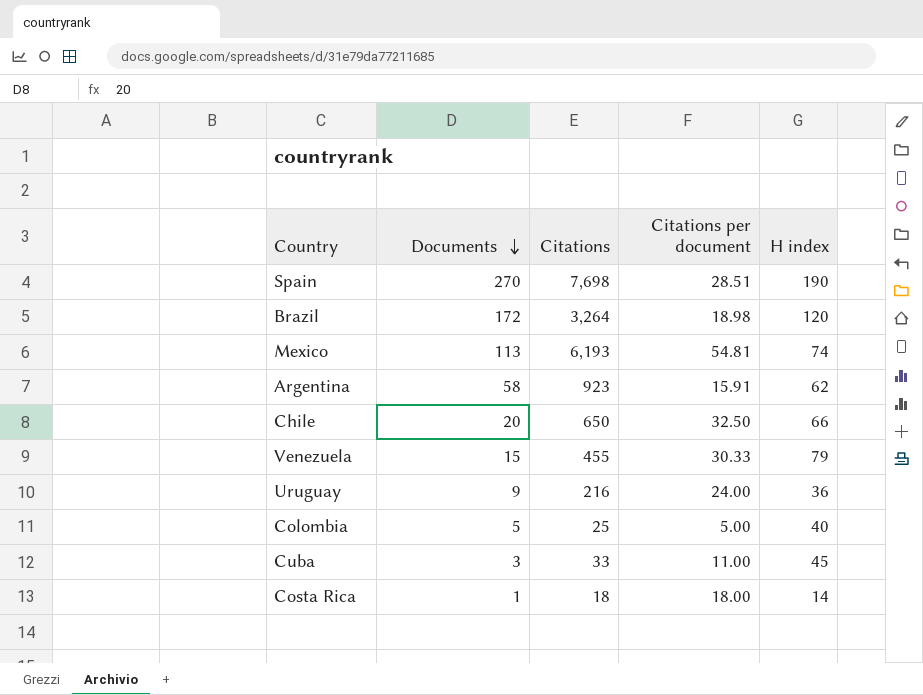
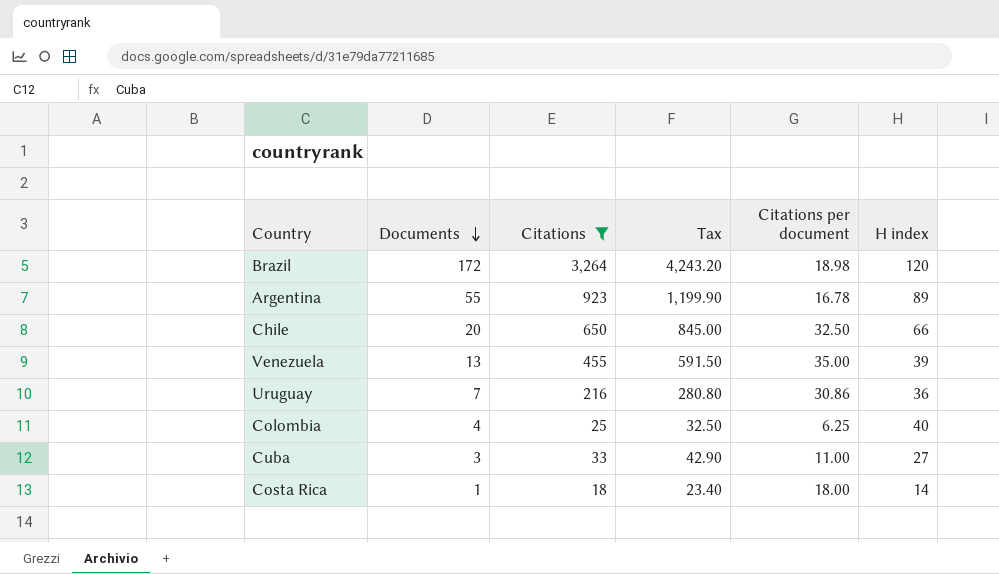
filter: none -> Citations <= 3,264
column Tax | formula: none -> [Citations] * 1.3
Argentina | Documents: 58 -> 55
Argentina | Citations per document: 15.91 -> 16.78
Argentina | H index: 62 -> 89
Venezuela | Documents: 15 -> 13
Venezuela | Citations per document: 30.33 -> 35.00
Venezuela | H index: 79 -> 39
Uruguay | Documents: 9 -> 7
Uruguay | Citations per document: 24.00 -> 30.86
Colombia | Documents: 5 -> 4
Colombia | Citations per document: 5.00 -> 6.25
Cuba | H index: 45 -> 27

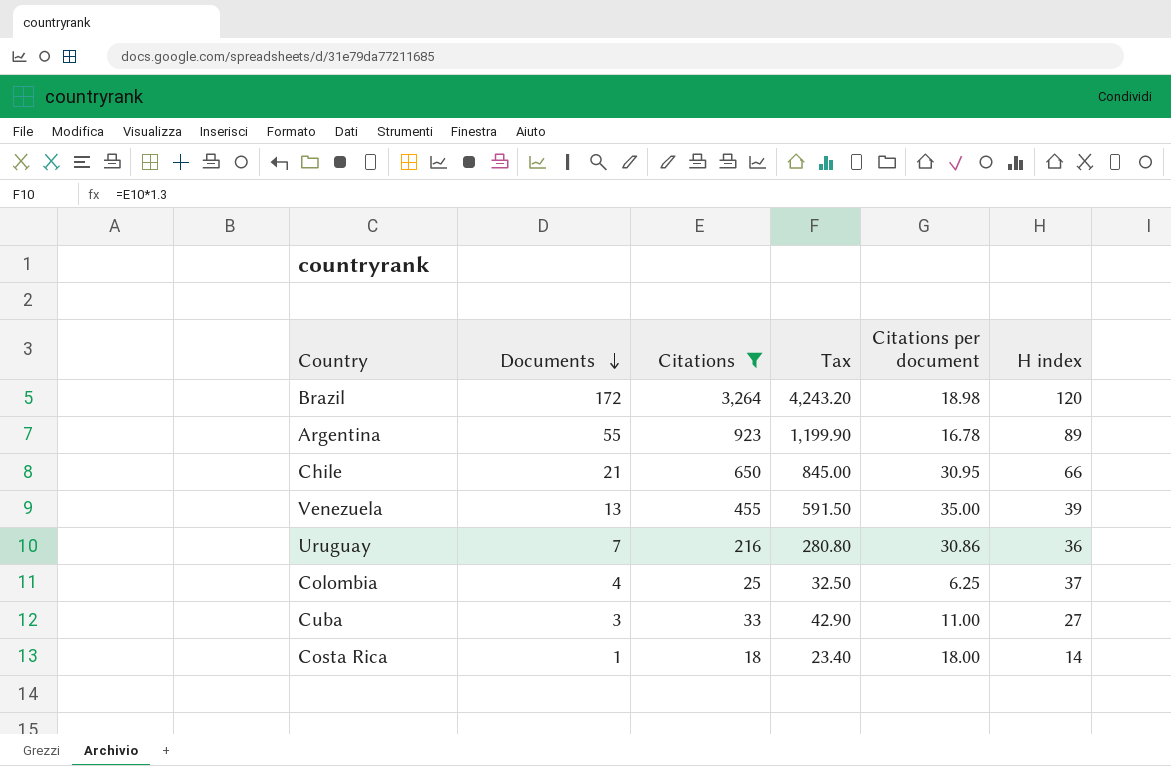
Chile | Documents: 20 -> 21
Chile | Citations per document: 32.50 -> 30.95
Colombia | H index: 40 -> 37

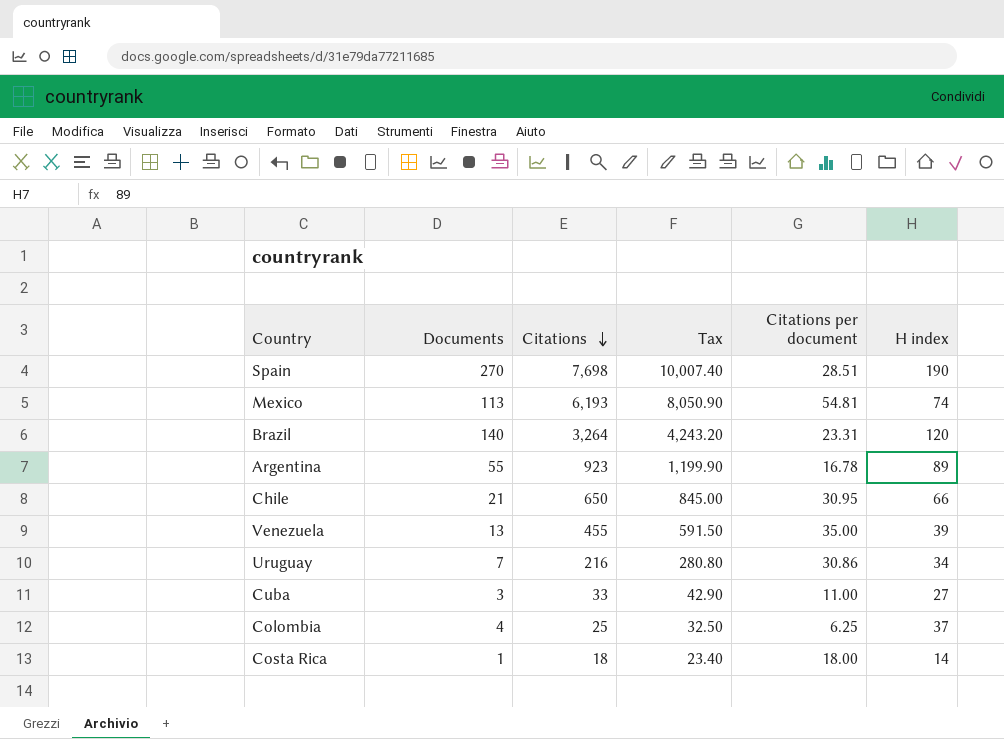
filter: Citations <= 3,264 -> none
row order: Documents descending -> Citations descending
Brazil | Documents: 172 -> 140
Brazil | Citations per document: 18.98 -> 23.31
Uruguay | H index: 36 -> 34

